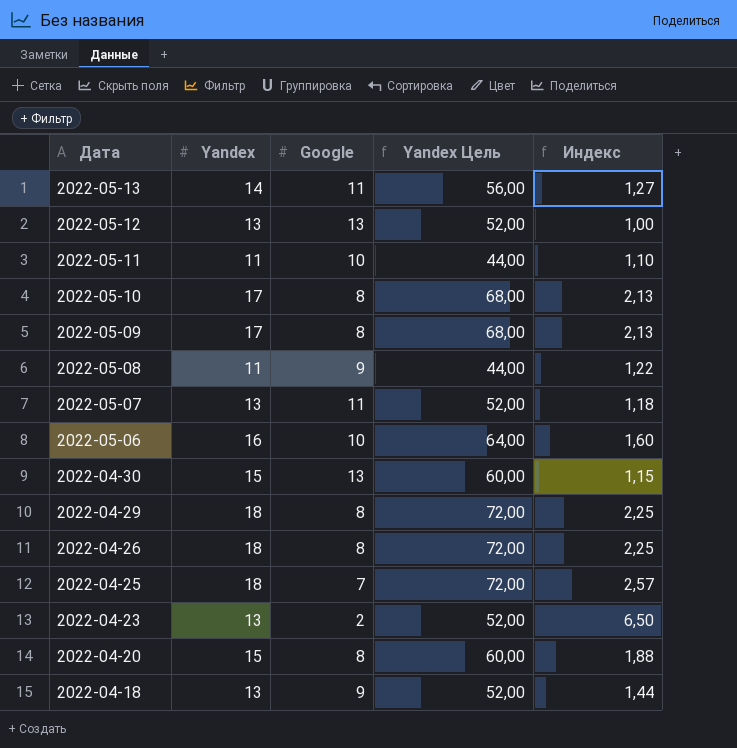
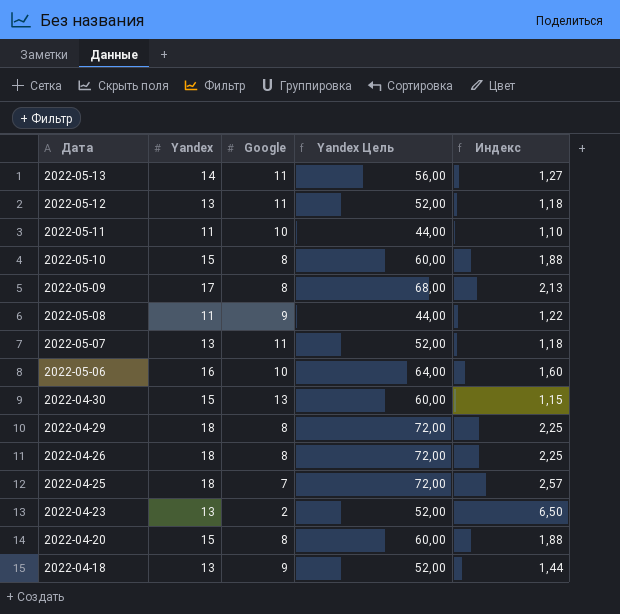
2022-05-12 | Google: 13 -> 11
2022-05-12 | Индекс: 1,00 -> 1,18
2022-05-10 | Yandex: 17 -> 15
2022-05-10 | Yandex Цель: 68,00 -> 60,00
2022-05-10 | Индекс: 2,13 -> 1,88

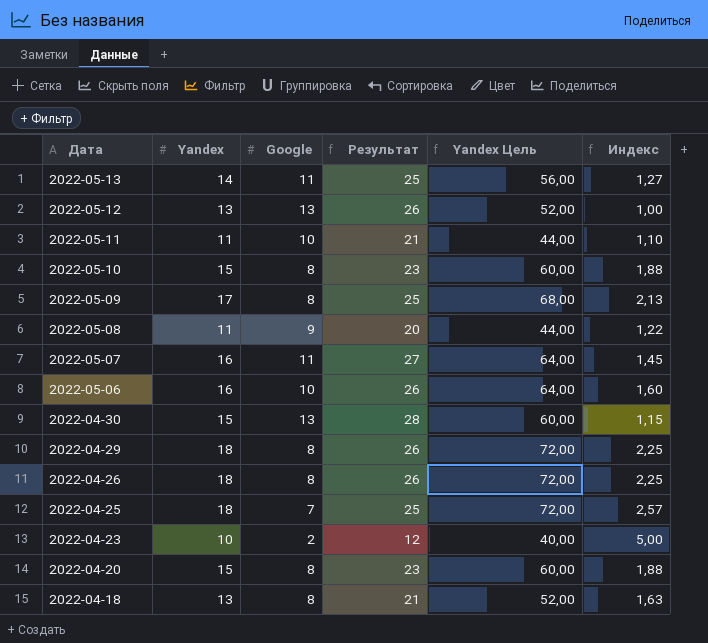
column Результат | formula: none -> [Yandex] + [Google]
2022-05-12 | Google: 11 -> 13
2022-05-12 | Индекс: 1,18 -> 1,00
2022-05-07 | Yandex: 13 -> 16
2022-05-07 | Yandex Цель: 52,00 -> 64,00
2022-05-07 | Индекс: 1,18 -> 1,45
2022-04-23 | Yandex: 13 -> 10
2022-04-23 | Yandex Цель: 52,00 -> 40,00
2022-04-23 | Индекс: 6,50 -> 5,00
2022-04-18 | Google: 9 -> 8
2022-04-18 | Индекс: 1,44 -> 1,63

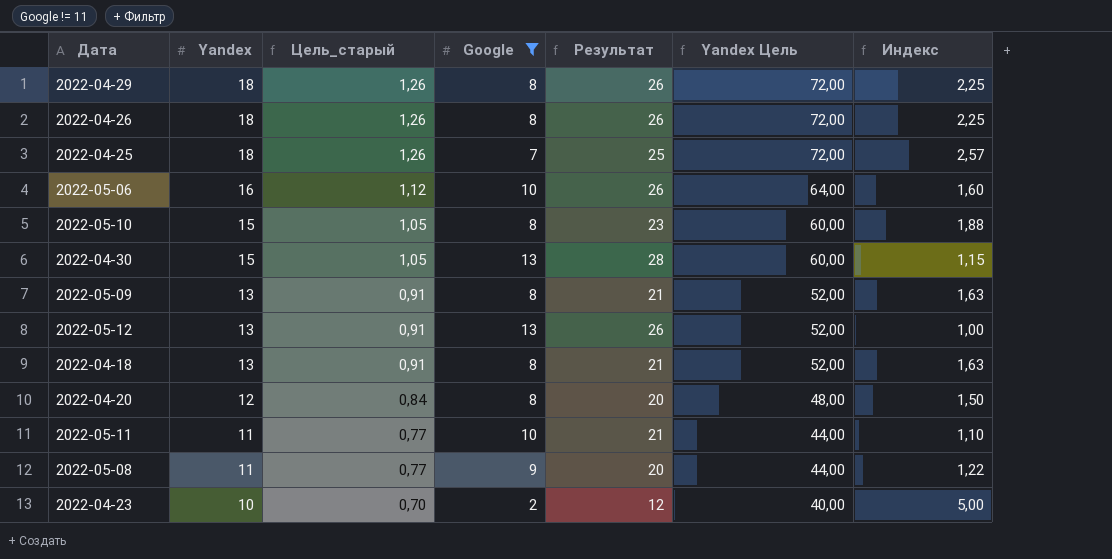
filter: none -> Google != 11
row order: Дата descending -> Yandex descending
column Цель_старый | formula: none -> [Yandex] * 0,07
2022-05-09 | Yandex: 17 -> 13
2022-05-09 | Результат: 25 -> 21
2022-05-09 | Yandex Цель: 68,00 -> 52,00
2022-05-09 | Индекс: 2,13 -> 1,63
2022-04-20 | Yandex: 15 -> 12
2022-04-20 | Результат: 23 -> 20
2022-04-20 | Yandex Цель: 60,00 -> 48,00
2022-04-20 | Индекс: 1,88 -> 1,50

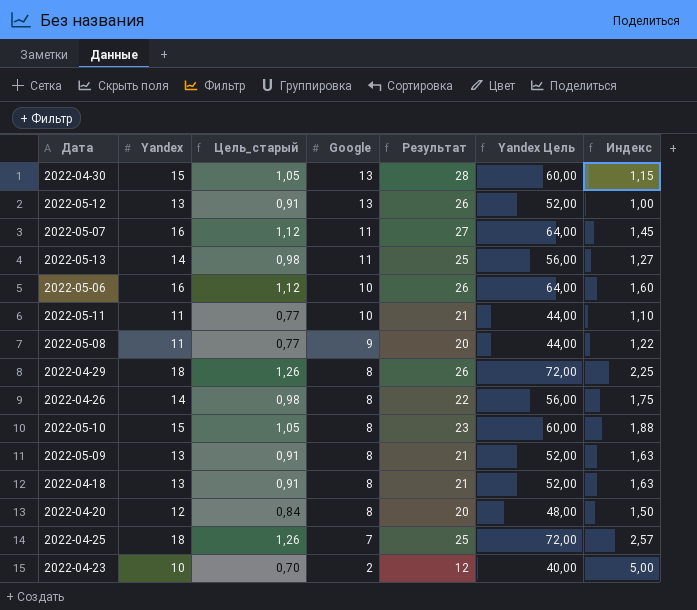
filter: Google != 11 -> none
row order: Yandex descending -> Google descending
2022-04-26 | Yandex: 18 -> 14
2022-04-26 | Цель_старый: 1,26 -> 0,98
2022-04-26 | Результат: 26 -> 22
2022-04-26 | Yandex Цель: 72,00 -> 56,00
2022-04-26 | Индекс: 2,25 -> 1,75

